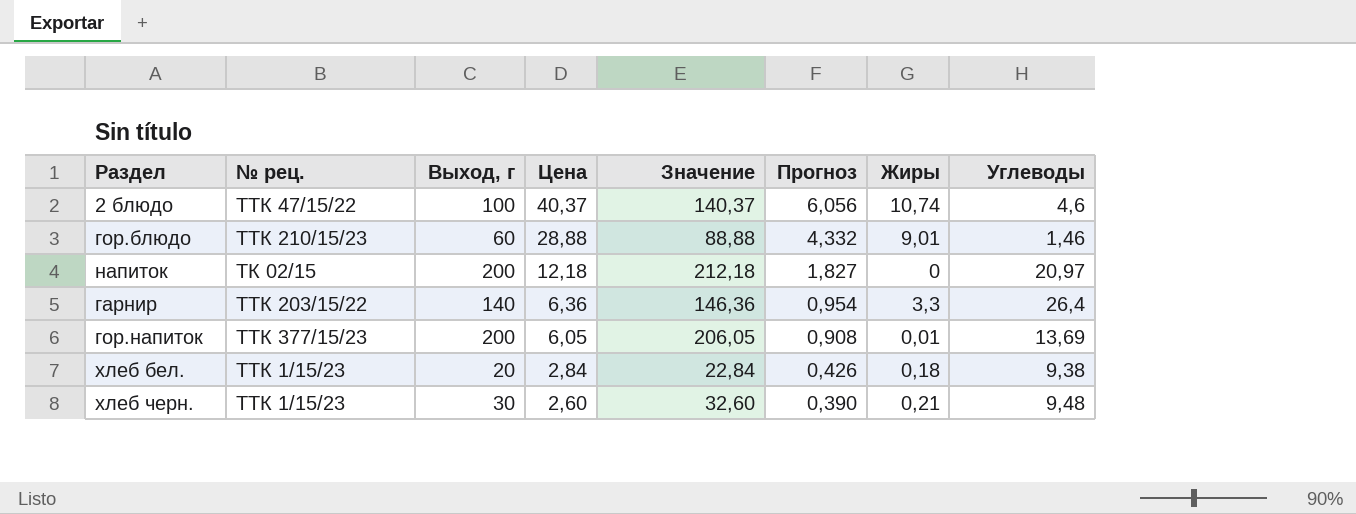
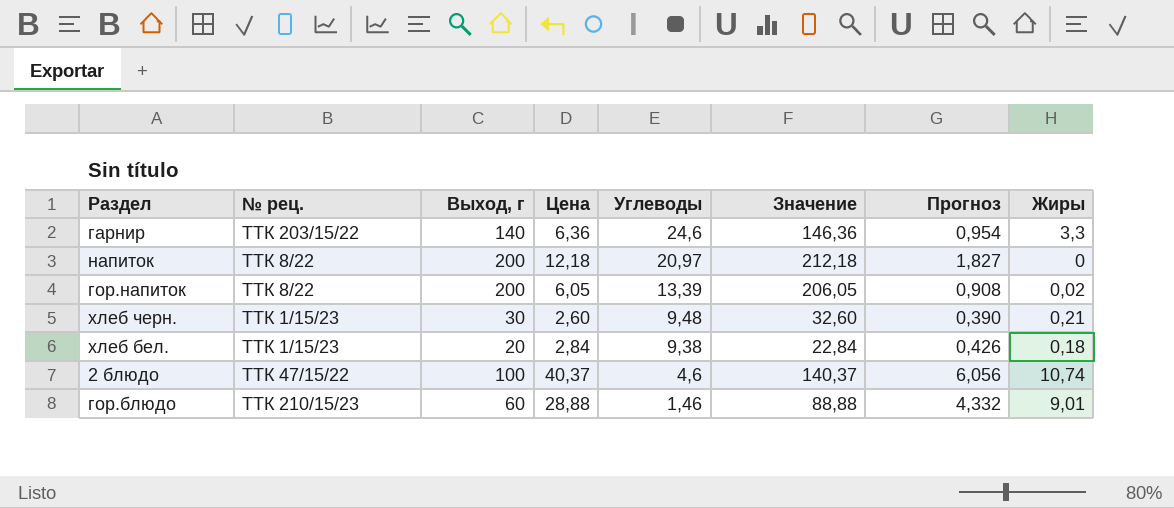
row order: Цена descending -> Углеводы descending
column Углеводы | position: 8 -> 5
гарнир | Углеводы: 26,4 -> 24,6
напиток | № рец.: ТК 02/15 -> ТТК 8/22
гор.напиток | № рец.: ТТК 377/15/23 -> ТТК 8/22
гор.напиток | Углеводы: 13,69 -> 13,39
гор.напиток | Жиры: 0,01 -> 0,02

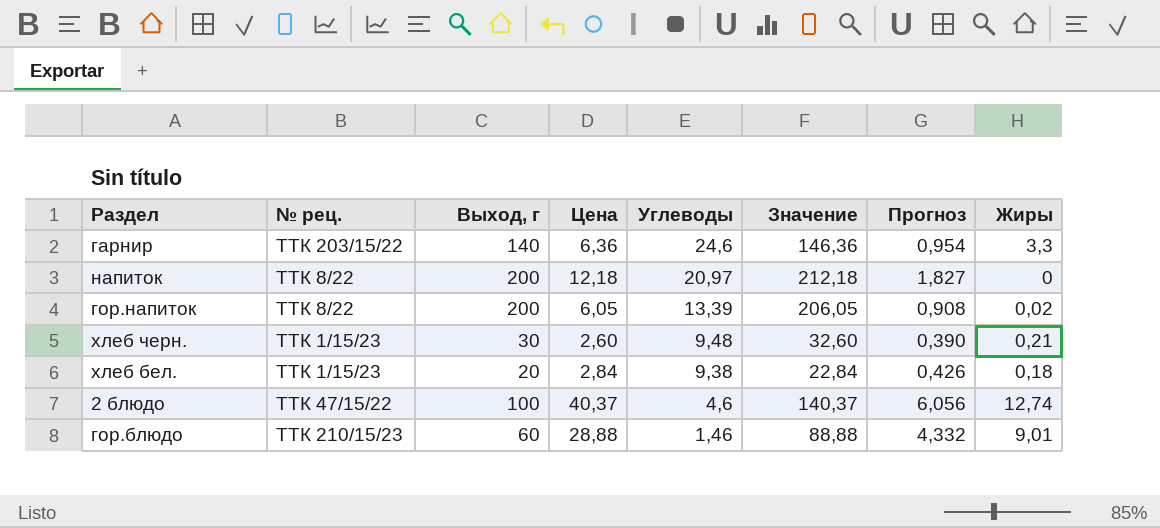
2 блюдо | Жиры: 10,74 -> 12,74

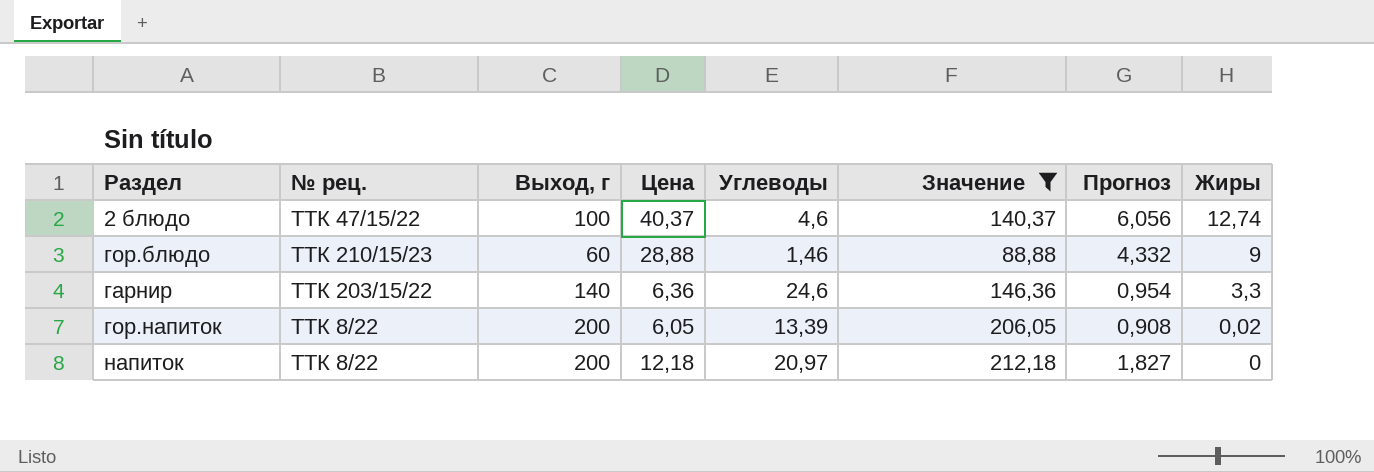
filter: none -> Значение >= 88,88
row order: Углеводы descending -> Жиры descending
гор.блюдо | Жиры: 9,01 -> 9

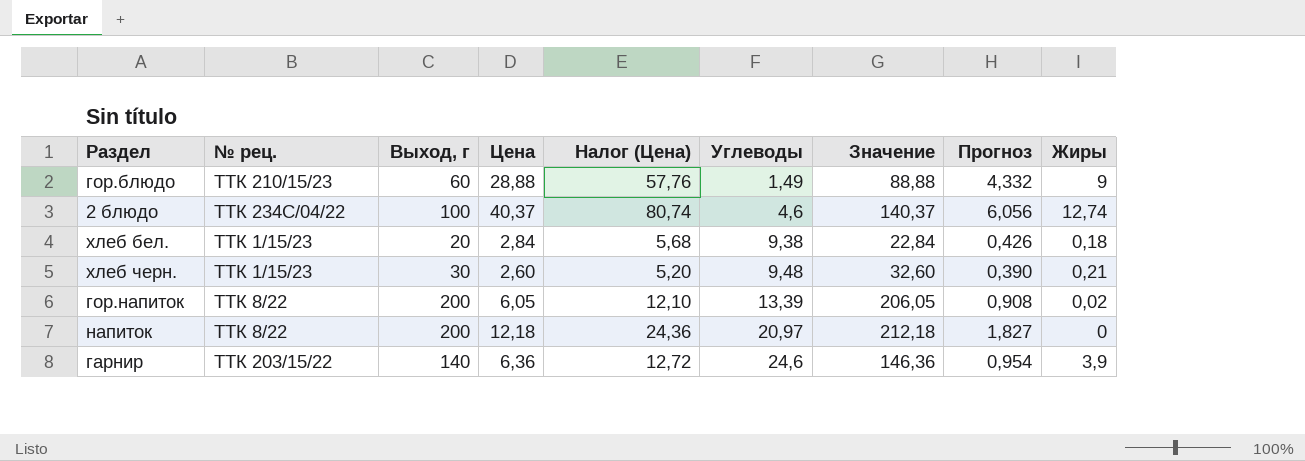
filter: Значение >= 88,88 -> none
row order: Жиры descending -> Углеводы ascending
column Налог (Цена) | formula: none -> [Цена] * 2
гор.блюдо | Углеводы: 1,46 -> 1,49
2 блюдо | № рец.: ТТК 47/15/22 -> ТТК 234С/04/22
гарнир | Жиры: 3,3 -> 3,9

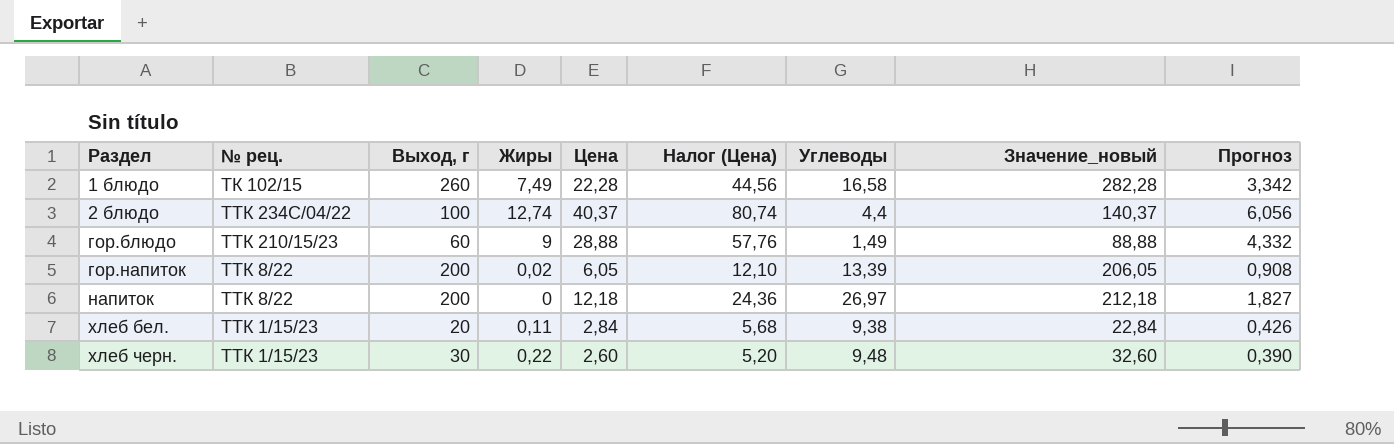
row order: Углеводы ascending -> Раздел ascending
column Жиры | position: 9 -> 4
column name: Значение -> Значение_новый
row гарнир: ТТК 203/15/22 | 140 | 6,36 | 12,72 | 24,6 | 146,36 | 0,954 | 3,9 -> none
row 1 блюдо: none -> ТК 102/15 | 260 | 7,49 | 22,28 | 44,56 | 16,58 | 282,28 | 3,342
2 блюдо | Углеводы: 4,6 -> 4,4
напиток | Углеводы: 20,97 -> 26,97
хлеб бел. | Жиры: 0,18 -> 0,11
хлеб черн. | Жиры: 0,21 -> 0,22

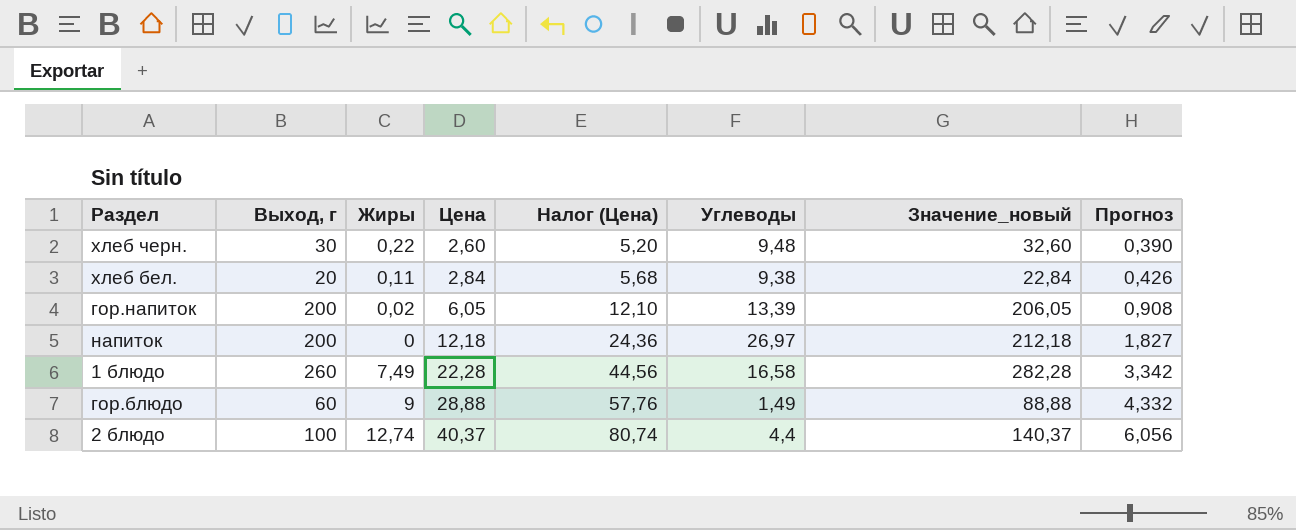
row order: Раздел ascending -> Цена ascending
column № рец. | position: 2 -> none

